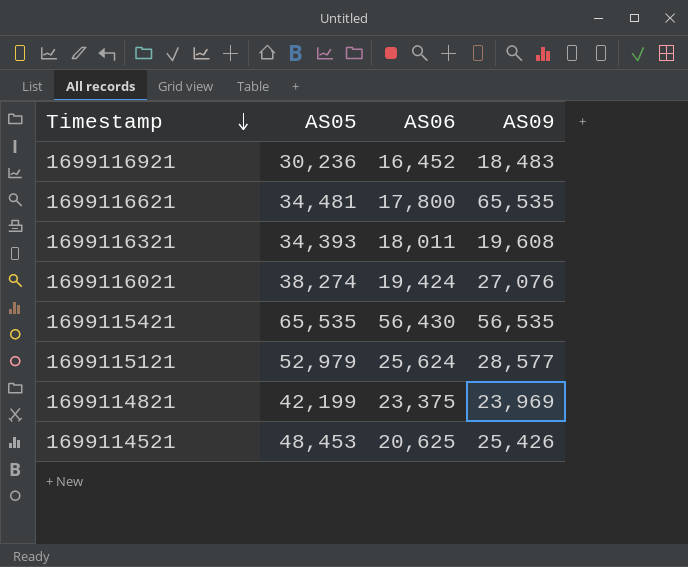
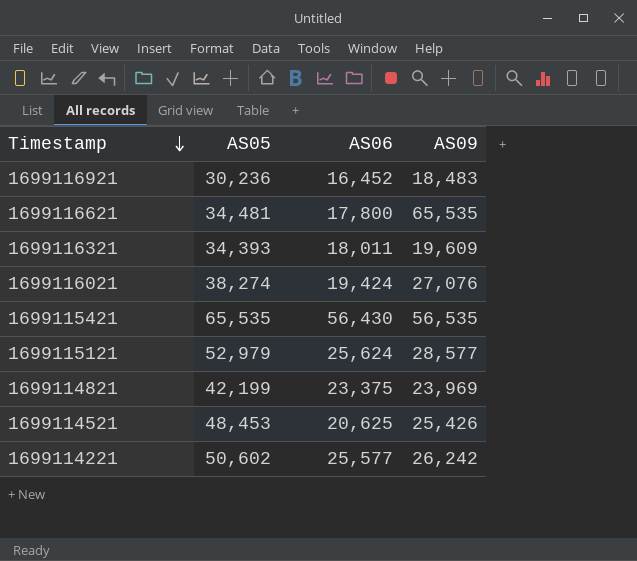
1699116321 | AS09: 19,608 -> 19,609
row 1699114221: none -> 50,602 | 25,577 | 26,242

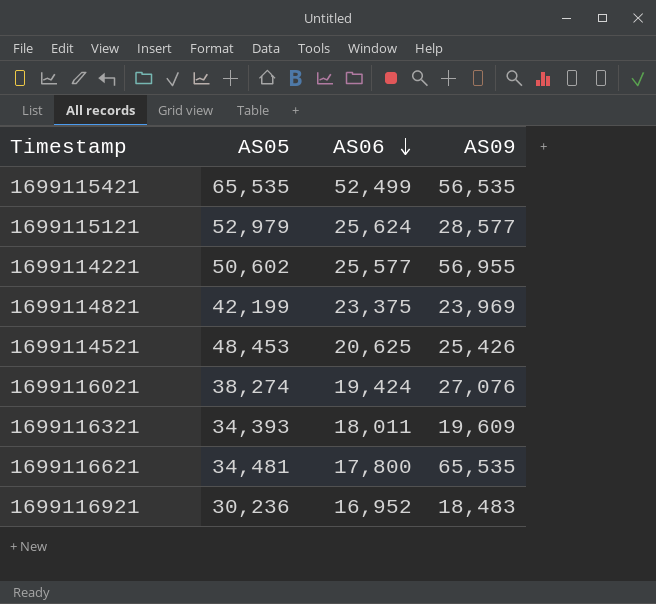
row order: Timestamp descending -> AS06 descending
1699115421 | AS06: 56,430 -> 52,499
1699114221 | AS09: 26,242 -> 56,955
1699116921 | AS06: 16,452 -> 16,952

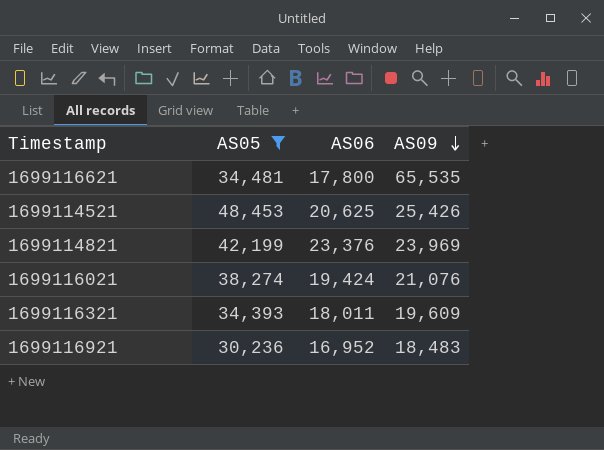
filter: none -> AS05 <= 48,453
row order: AS06 descending -> AS09 descending
1699114821 | AS06: 23,375 -> 23,376
1699116021 | AS09: 27,076 -> 21,076

